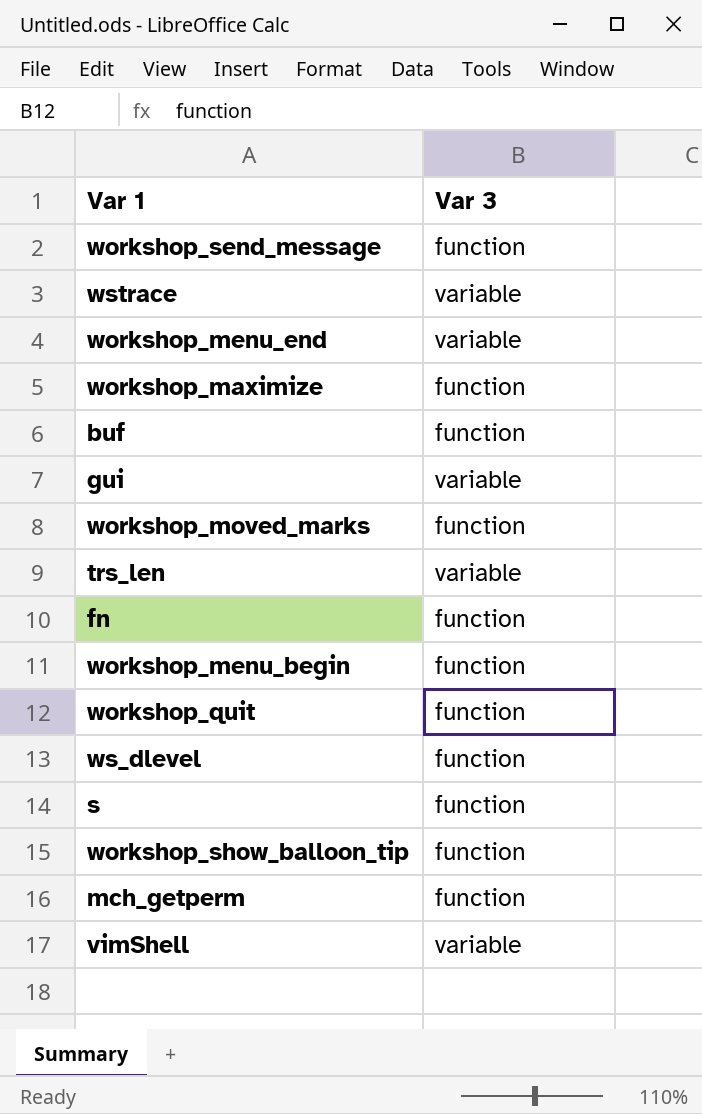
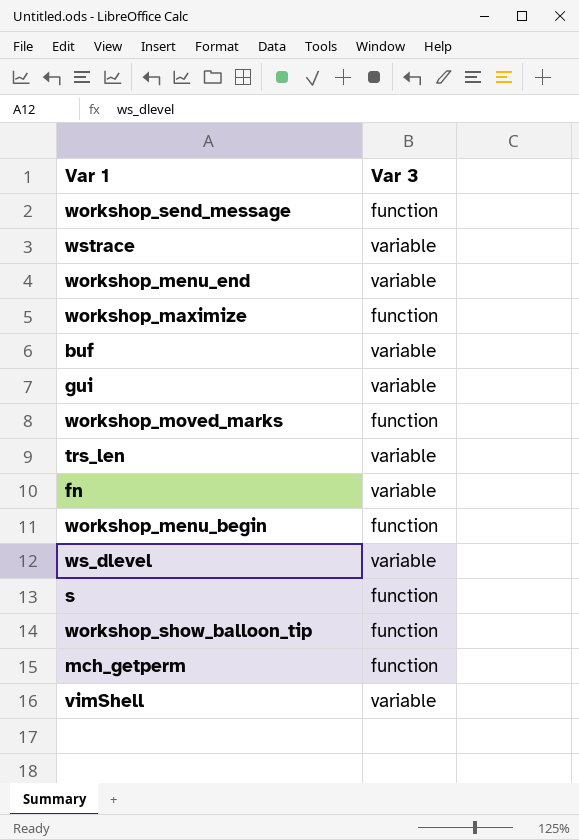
row workshop_quit: function -> none
buf | Var 3: function -> variable
fn | Var 3: function -> variable
ws_dlevel | Var 3: function -> variable

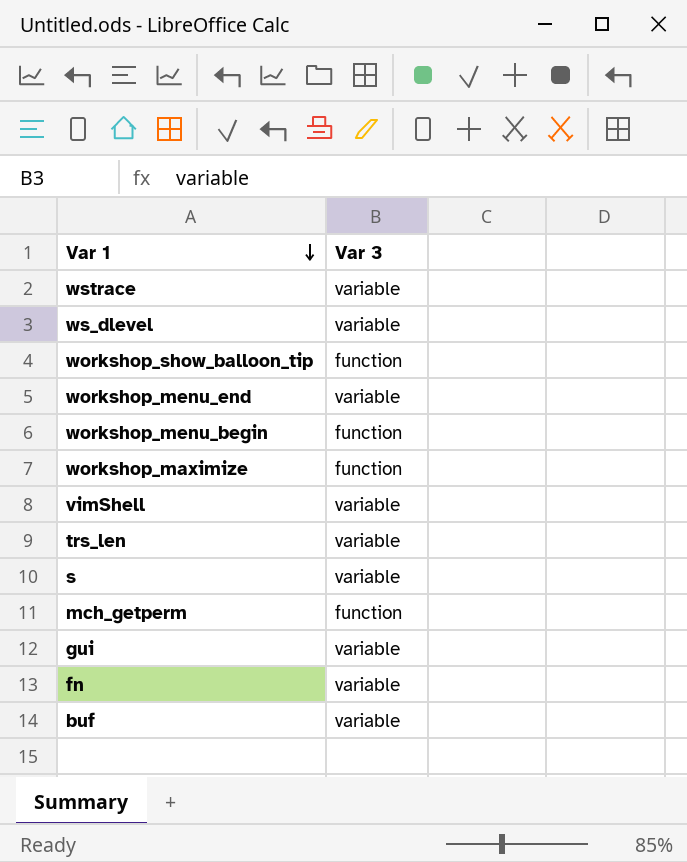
row order: none -> Var 1 descending
row workshop_send_message: function -> none
row workshop_moved_marks: function -> none
s | Var 3: function -> variable

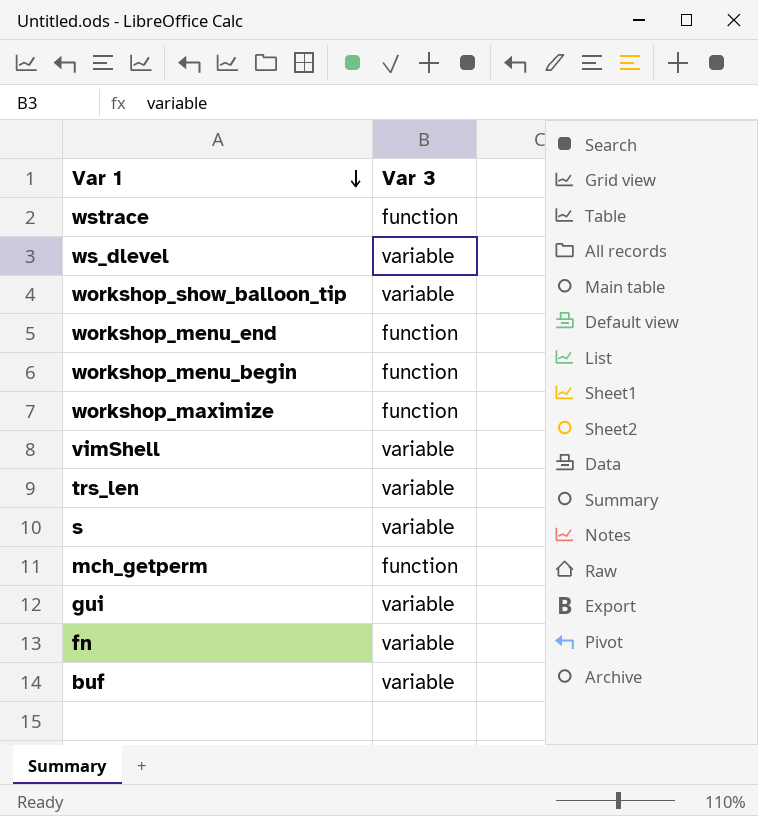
wstrace | Var 3: variable -> function
workshop_show_balloon_tip | Var 3: function -> variable
workshop_menu_end | Var 3: variable -> function

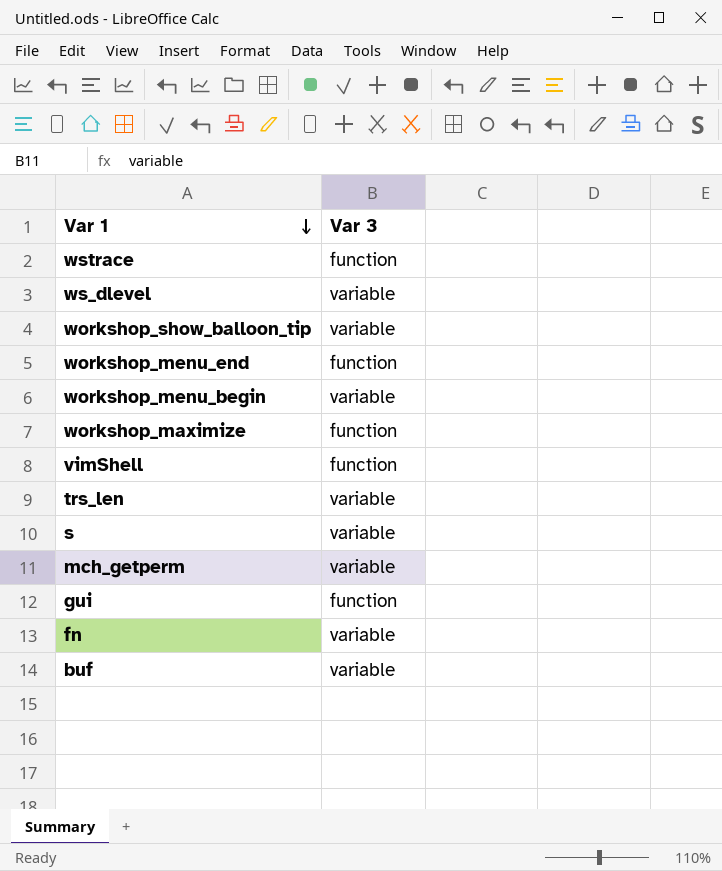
workshop_menu_begin | Var 3: function -> variable
vimShell | Var 3: variable -> function
mch_getperm | Var 3: function -> variable
gui | Var 3: variable -> function

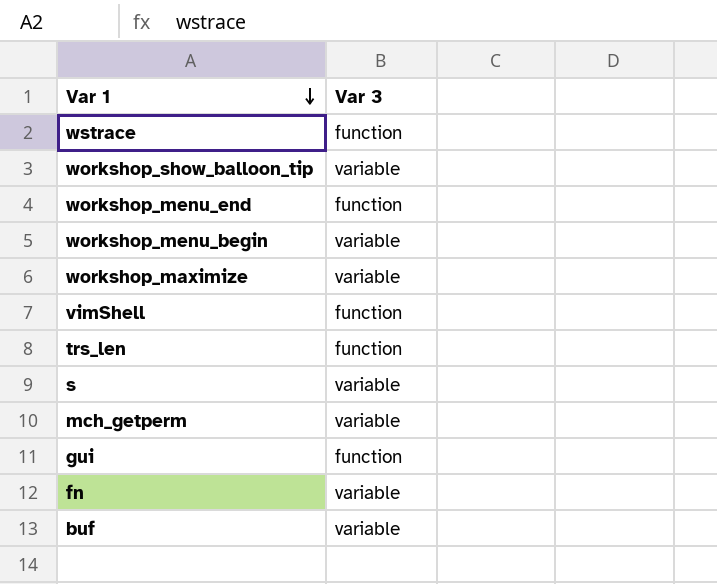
row ws_dlevel: variable -> none
workshop_maximize | Var 3: function -> variable
trs_len | Var 3: variable -> function

